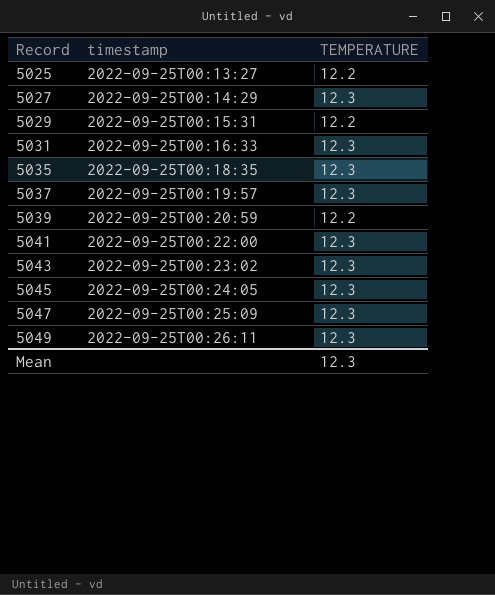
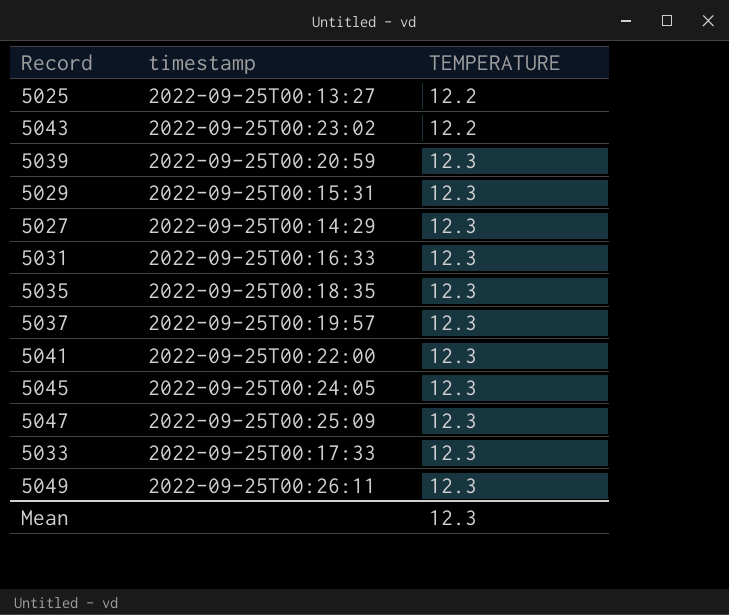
row order: Record ascending -> TEMPERATURE ascending
5043 | TEMPERATURE: 12.3 -> 12.2
5039 | TEMPERATURE: 12.2 -> 12.3
5029 | TEMPERATURE: 12.2 -> 12.3
row 5033: none -> 2022-09-25T00:17:33 | 12.3

